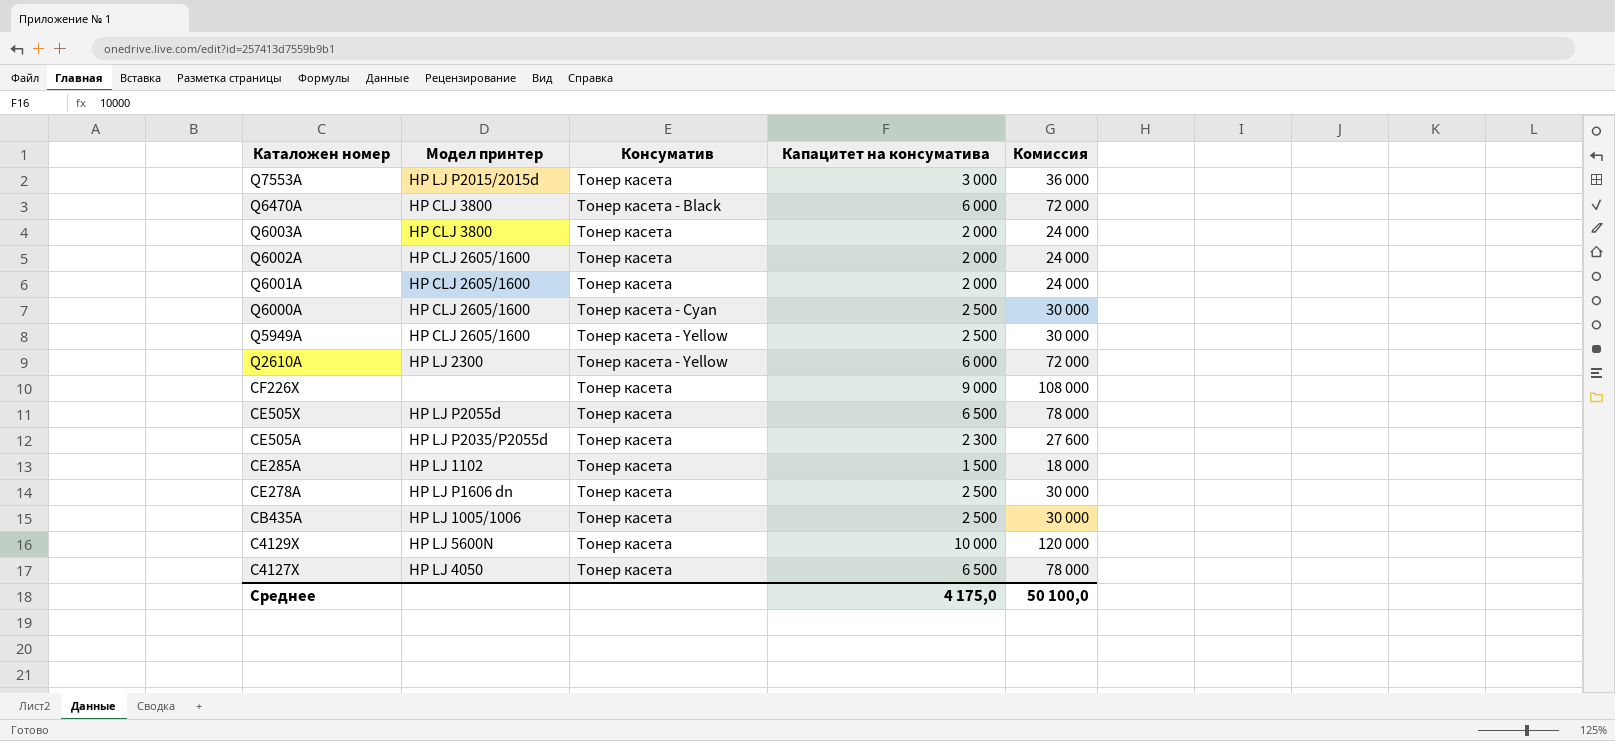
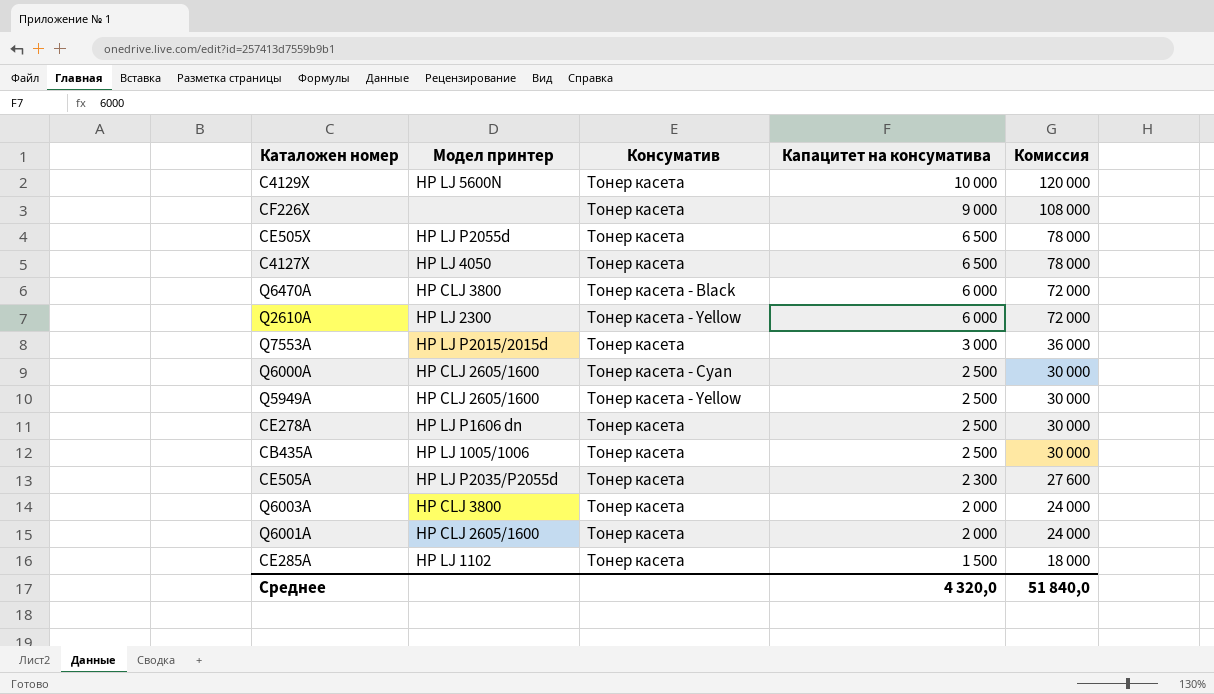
row order: Каталожен номер descending -> Капацитет на консуматива descending
row Q6002A: HP CLJ 2605/1600 | Тонер касета | 2 000 | 24 000 -> none
Среднее | Капацитет на консуматива: 4 175,0 -> 4 320,0
Среднее | Комиссия: 50 100,0 -> 51 840,0

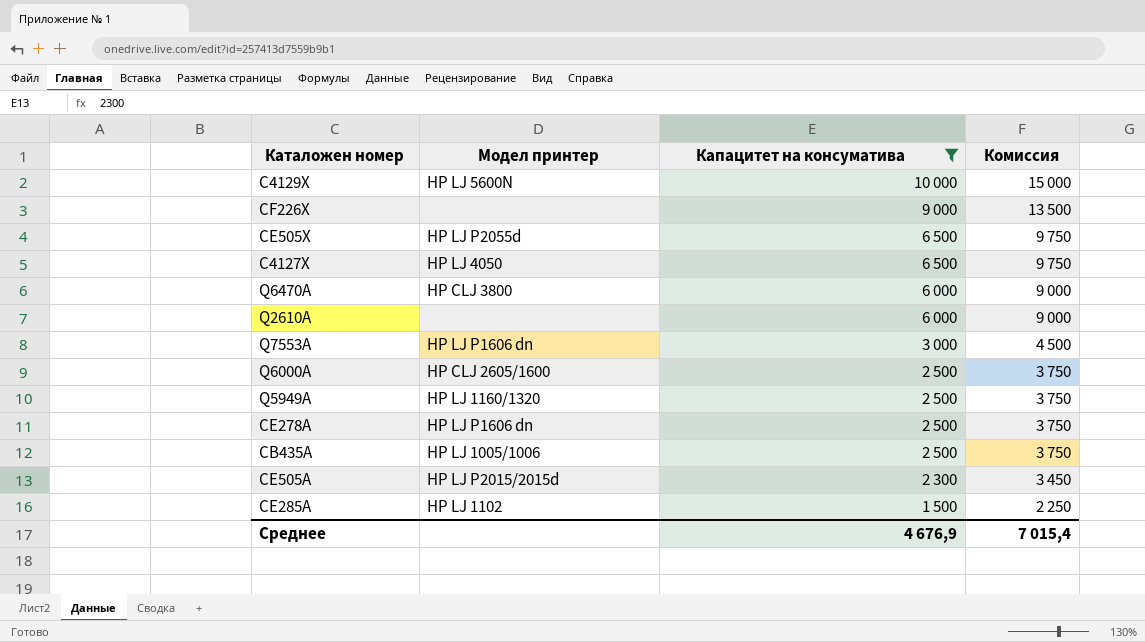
filter: none -> Капацитет на консуматива != 2 000
column Консуматив | position: 3 -> none
column Комиссия | formula: [Капацитет на консуматива] * 12 -> [Капацитет на консуматива] * 1,5
Q2610A | Модел принтер: HP LJ 2300 -> none
Q7553A | Модел принтер: HP LJ P2015/2015d -> HP LJ P1606 dn
Q5949A | Модел принтер: HP CLJ 2605/1600 -> HP LJ 1160/1320
CE505A | Модел принтер: HP LJ P2035/P2055d -> HP LJ P2015/2015d
Среднее | Капацитет на консуматива: 4 320,0 -> 4 676,9
Среднее | Комиссия: 51 840,0 -> 7 015,4

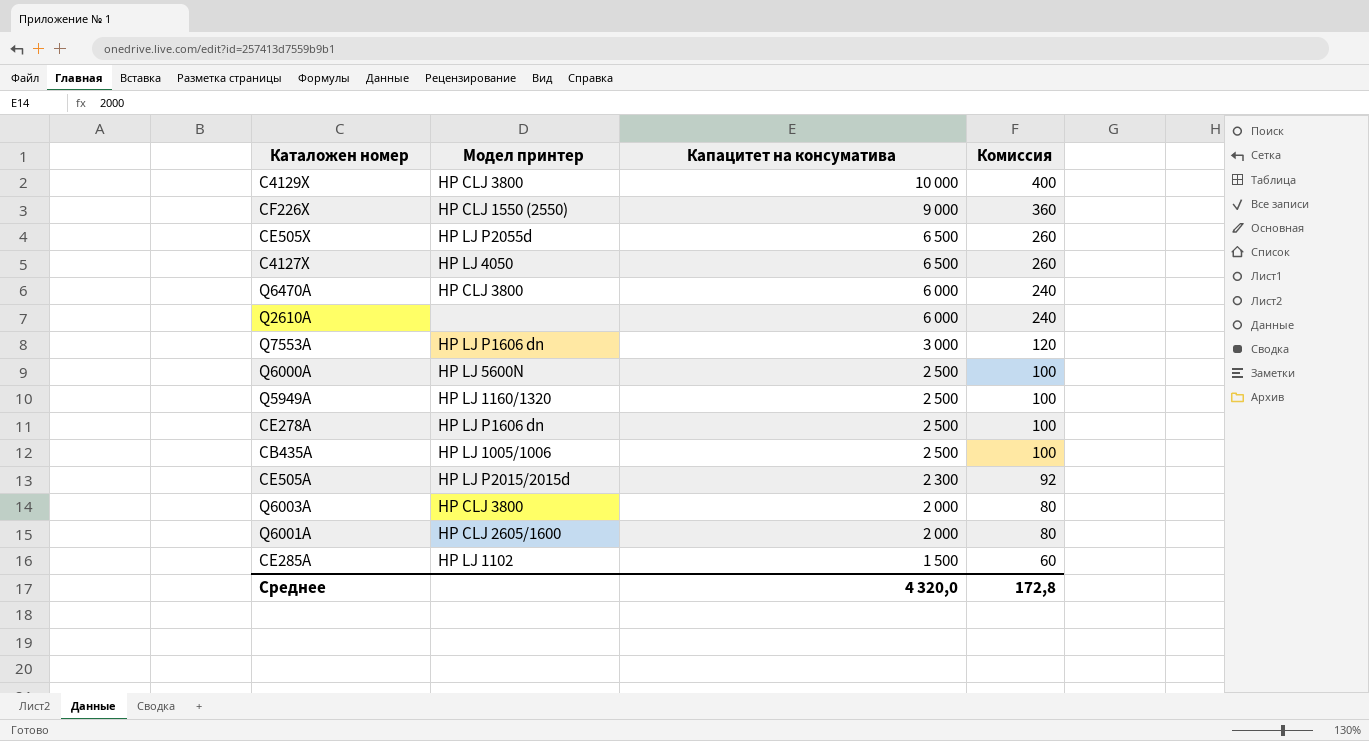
filter: Капацитет на консуматива != 2 000 -> none
column Комиссия | formula: [Капацитет на консуматива] * 1,5 -> [Капацитет на консуматива] * 0,04
C4129X | Модел принтер: HP LJ 5600N -> HP CLJ 3800
CF226X | Модел принтер: none -> HP CLJ 1550 (2550)
Q6000A | Модел принтер: HP CLJ 2605/1600 -> HP LJ 5600N
Среднее | Капацитет на консуматива: 4 676,9 -> 4 320,0
Среднее | Комиссия: 7 015,4 -> 172,8

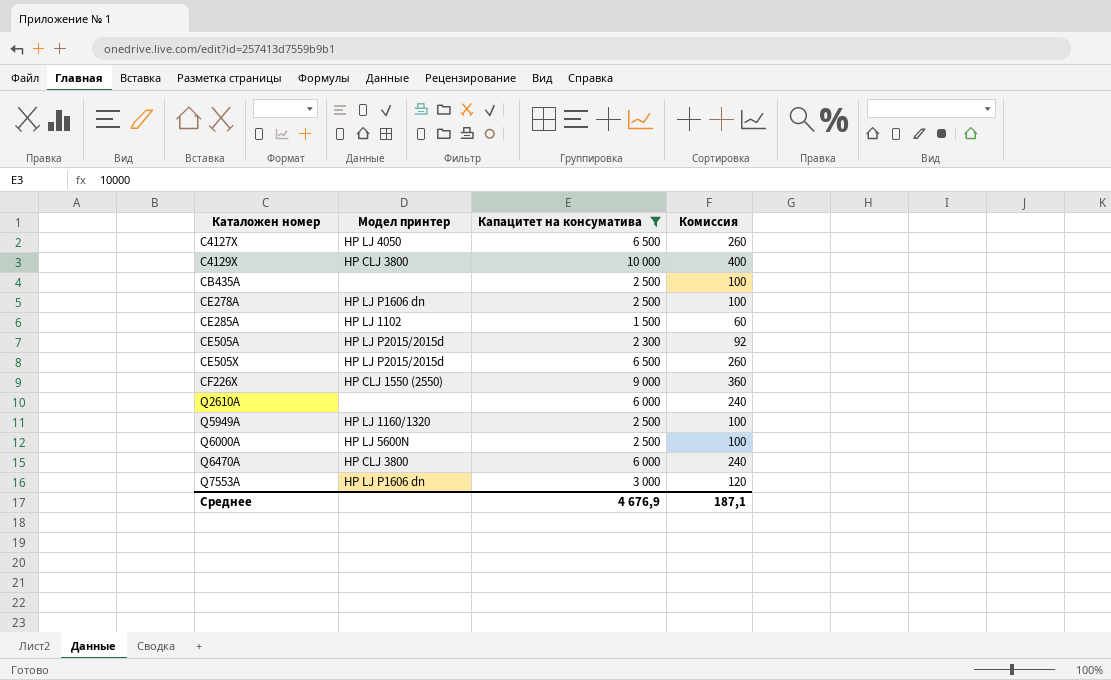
filter: none -> Капацитет на консуматива != 2 000
row order: Капацитет на консуматива descending -> Каталожен номер ascending
CB435A | Модел принтер: HP LJ 1005/1006 -> none
CE505X | Модел принтер: HP LJ P2055d -> HP LJ P2015/2015d
Среднее | Капацитет на консуматива: 4 320,0 -> 4 676,9
Среднее | Комиссия: 172,8 -> 187,1

